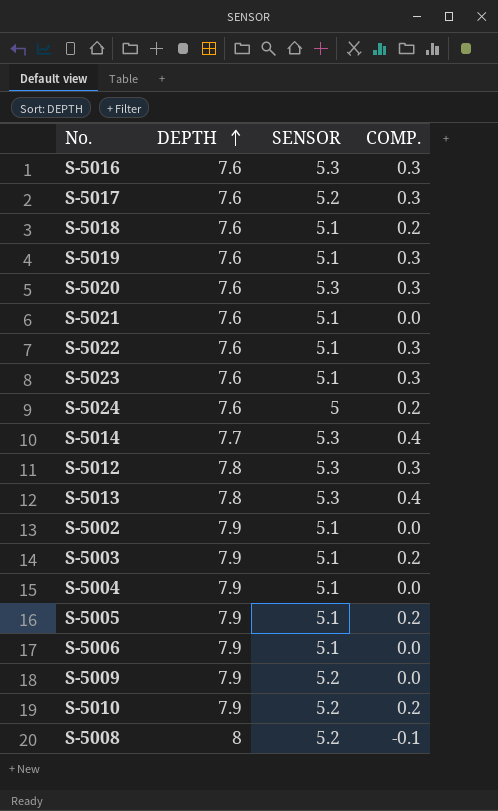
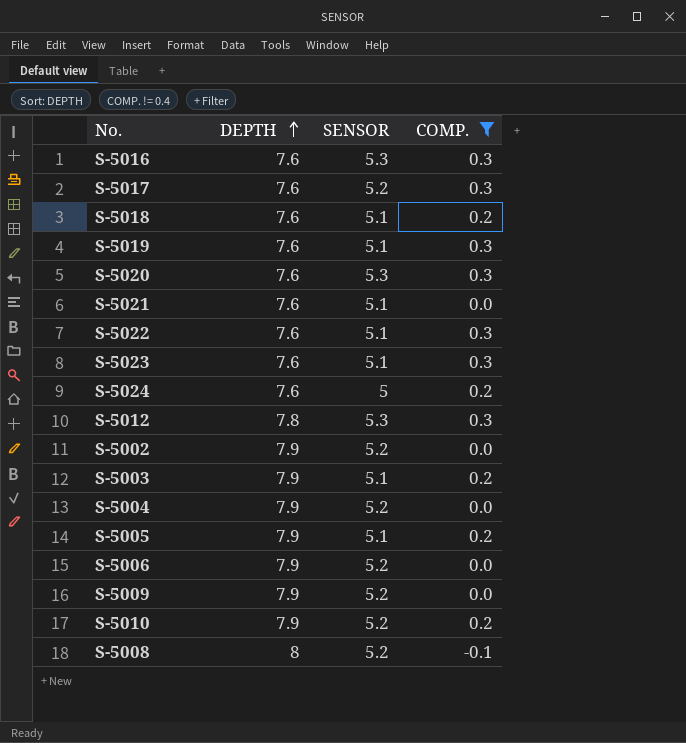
filter: none -> COMP. != 0.4
S-5002 | SENSOR: 5.1 -> 5.2
S-5004 | SENSOR: 5.1 -> 5.2
S-5006 | SENSOR: 5.1 -> 5.2

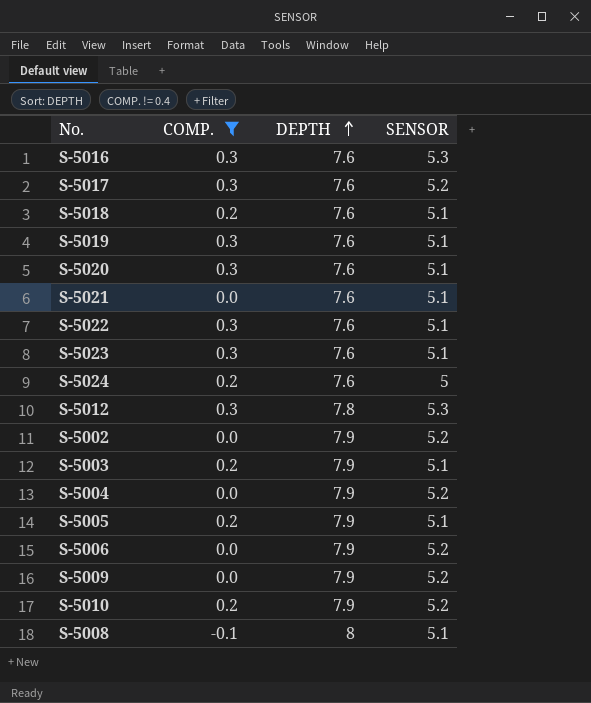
column COMP. | position: 4 -> 2
S-5020 | SENSOR: 5.3 -> 5.1
S-5008 | SENSOR: 5.2 -> 5.1

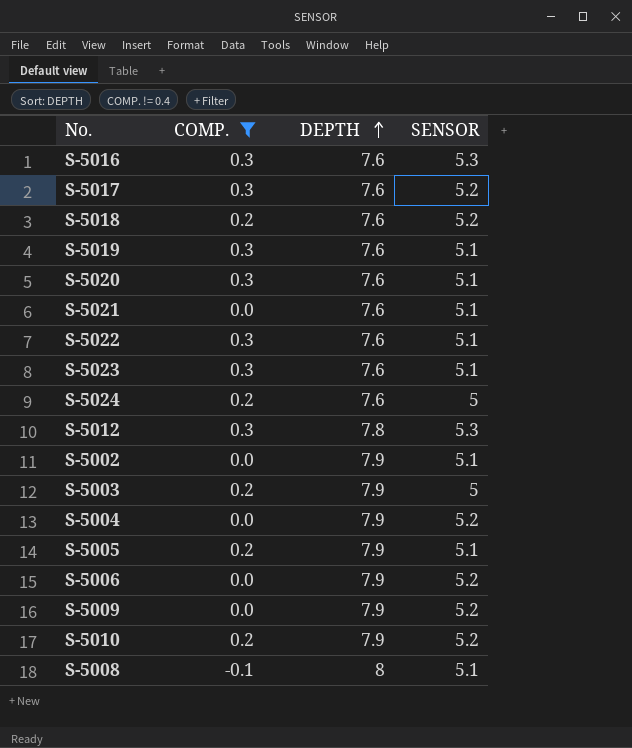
S-5018 | SENSOR: 5.1 -> 5.2
S-5002 | SENSOR: 5.2 -> 5.1
S-5003 | SENSOR: 5.1 -> 5

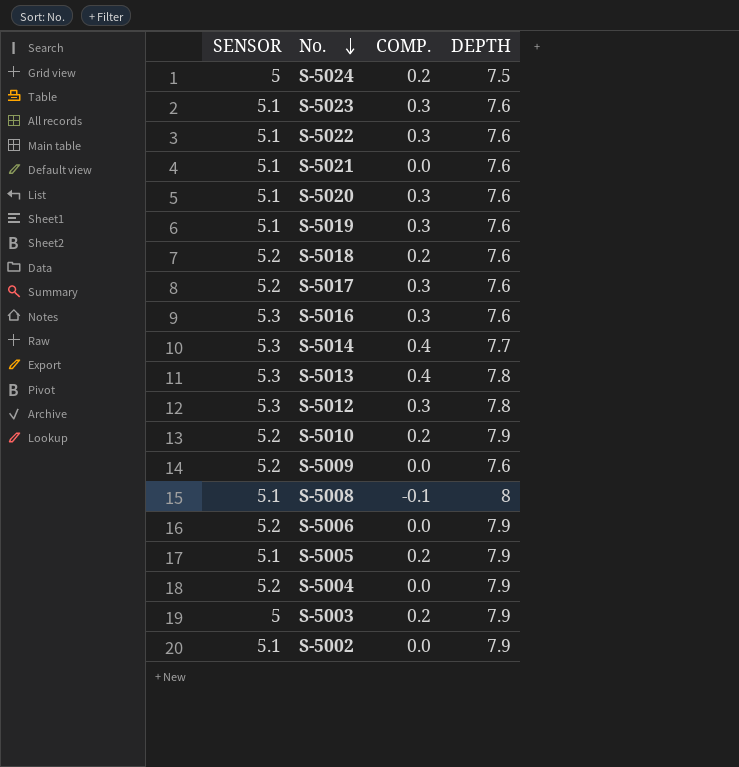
filter: COMP. != 0.4 -> none
row order: DEPTH ascending -> No. descending
column SENSOR | position: 4 -> 1
S-5024 | DEPTH: 7.6 -> 7.5
S-5009 | DEPTH: 7.9 -> 7.6

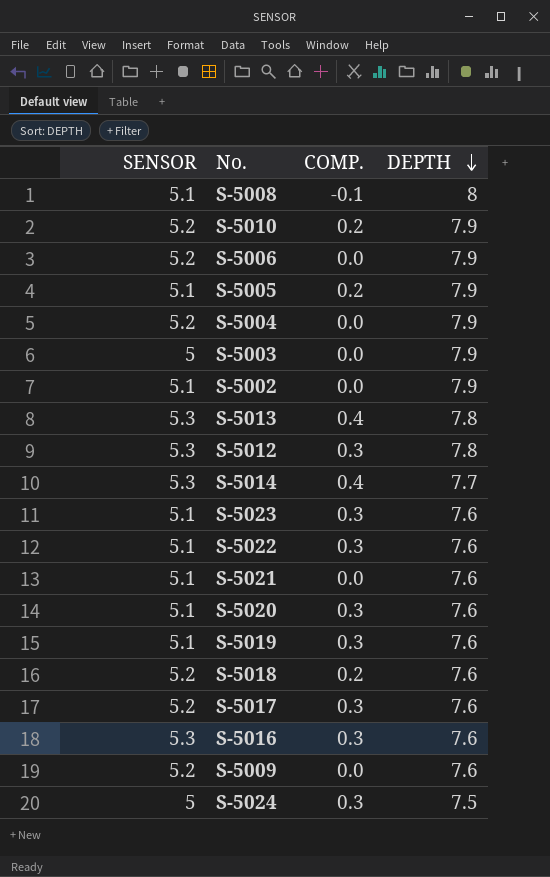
row order: No. descending -> DEPTH descending
S-5003 | COMP.: 0.2 -> 0.0
S-5024 | COMP.: 0.2 -> 0.3

